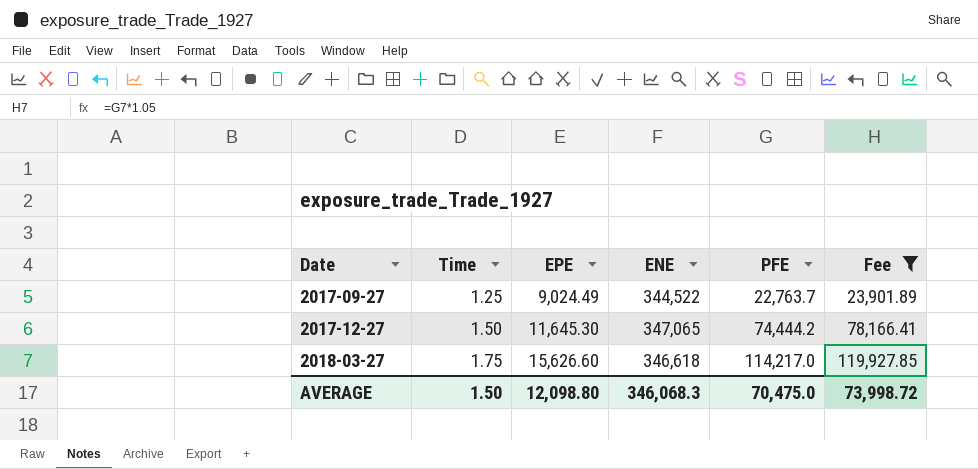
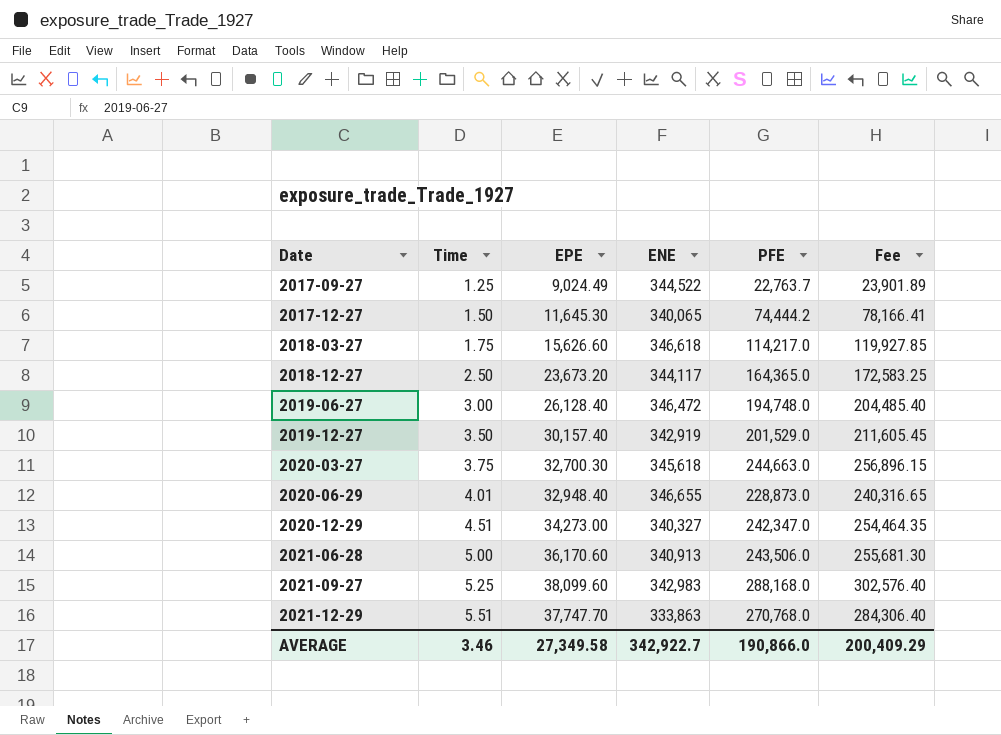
filter: Fee <= 119,927.85 -> none
2017-12-27 | ENE: 347,065 -> 340,065
AVERAGE | Time: 1.50 -> 3.46
AVERAGE | EPE: 12,098.80 -> 27,349.58
AVERAGE | ENE: 346,068.3 -> 342,922.7
AVERAGE | PFE: 70,475.0 -> 190,866.0
AVERAGE | Fee: 73,998.72 -> 200,409.29

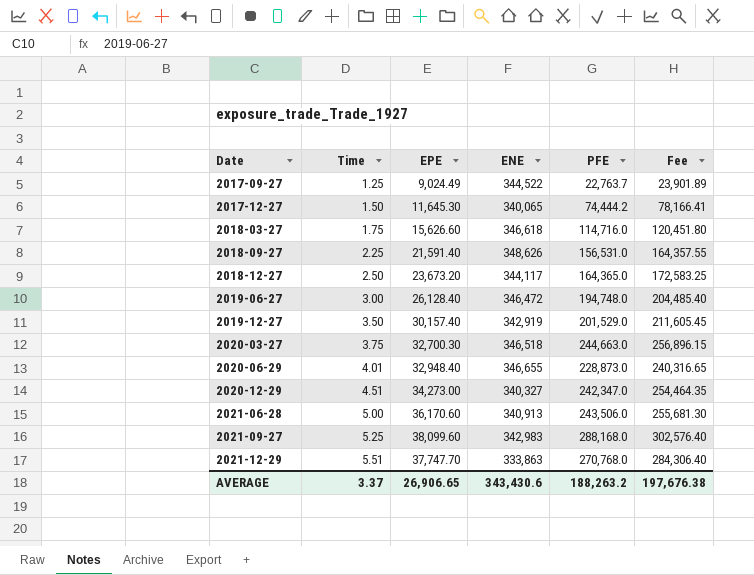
2018-03-27 | PFE: 114,217.0 -> 114,716.0
2018-03-27 | Fee: 119,927.85 -> 120,451.80
row 2018-09-27: none -> 2.25 | 21,591.40 | 348,626 | 156,531.0 | 164,357.55
2020-03-27 | ENE: 345,618 -> 346,518
AVERAGE | Time: 3.46 -> 3.37
AVERAGE | EPE: 27,349.58 -> 26,906.65
AVERAGE | ENE: 342,922.7 -> 343,430.6
AVERAGE | PFE: 190,866.0 -> 188,263.2
AVERAGE | Fee: 200,409.29 -> 197,676.38

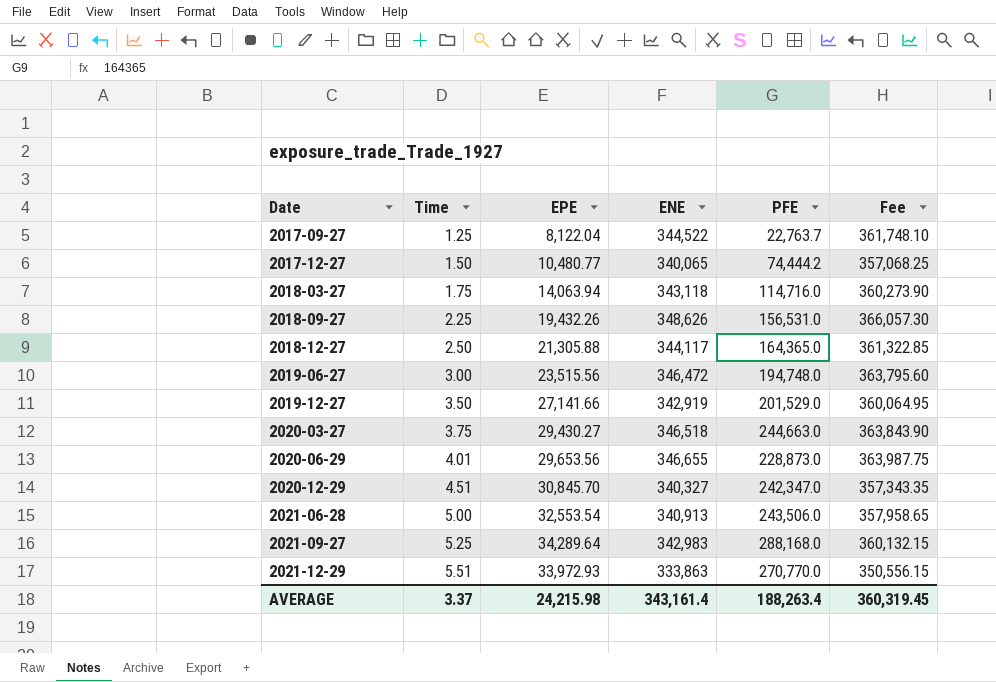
column Fee | formula: [PFE] * 1.05 -> [ENE] * 1.05
2017-09-27 | EPE: 9,024.49 -> 8,122.04
2017-12-27 | EPE: 11,645.30 -> 10,480.77
2018-03-27 | EPE: 15,626.60 -> 14,063.94
2018-03-27 | ENE: 346,618 -> 343,118
2018-09-27 | EPE: 21,591.40 -> 19,432.26
2018-12-27 | EPE: 23,673.20 -> 21,305.88
2019-06-27 | EPE: 26,128.40 -> 23,515.56
2019-12-27 | EPE: 30,157.40 -> 27,141.66
2020-03-27 | EPE: 32,700.30 -> 29,430.27
2020-06-29 | EPE: 32,948.40 -> 29,653.56
2020-12-29 | EPE: 34,273.00 -> 30,845.70
2021-06-28 | EPE: 36,170.60 -> 32,553.54
2021-09-27 | EPE: 38,099.60 -> 34,289.64
2021-12-29 | EPE: 37,747.70 -> 33,972.93
2021-12-29 | PFE: 270,768.0 -> 270,770.0
AVERAGE | EPE: 26,906.65 -> 24,215.98
AVERAGE | ENE: 343,430.6 -> 343,161.4
AVERAGE | PFE: 188,263.2 -> 188,263.4
AVERAGE | Fee: 197,676.38 -> 360,319.45

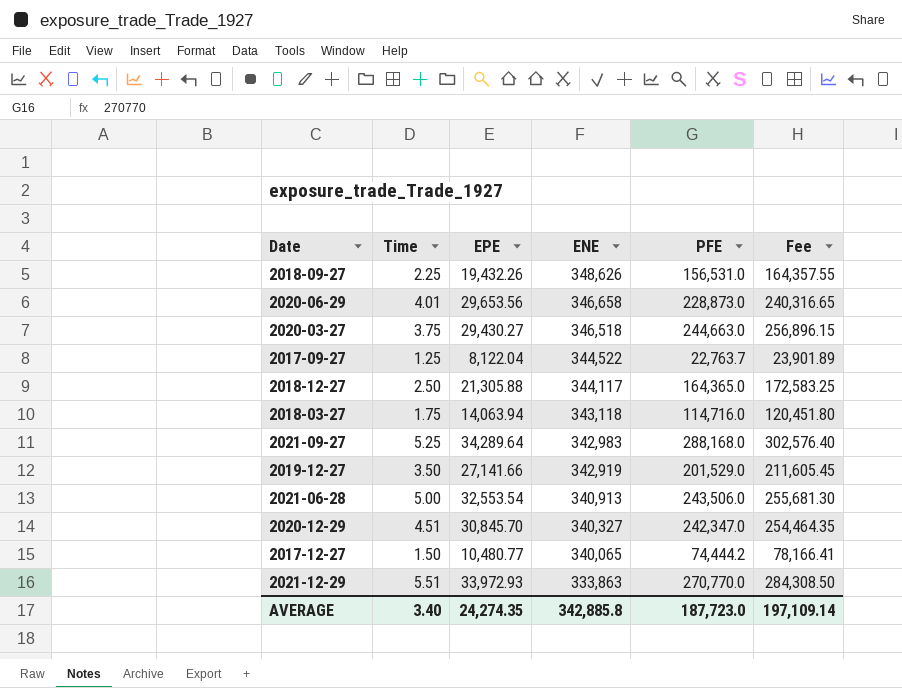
row order: Date ascending -> ENE descending
column Fee | formula: [ENE] * 1.05 -> [PFE] * 1.05
row 2019-06-27: 3.00 | 23,515.56 | 346,472 | 194,748.0 | 363,795.60 -> none
2020-06-29 | ENE: 346,655 -> 346,658
AVERAGE | Time: 3.37 -> 3.40
AVERAGE | EPE: 24,215.98 -> 24,274.35
AVERAGE | ENE: 343,161.4 -> 342,885.8
AVERAGE | PFE: 188,263.4 -> 187,723.0
AVERAGE | Fee: 360,319.45 -> 197,109.14

